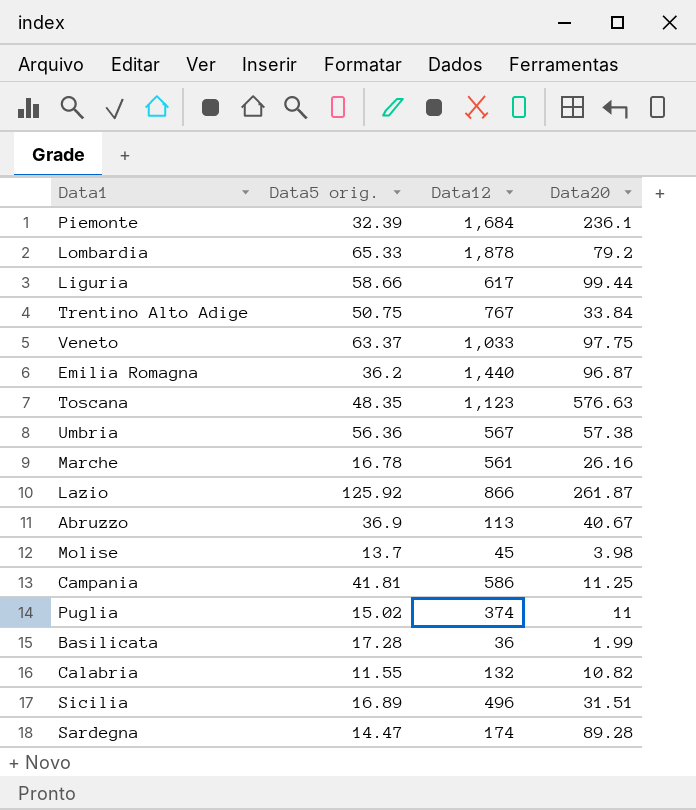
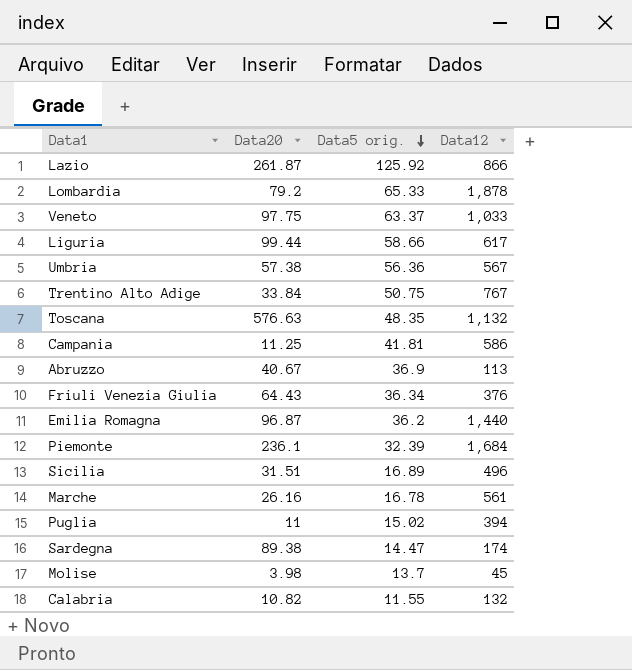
row order: none -> Data5 orig. descending
column Data20 | position: 4 -> 2
row Basilicata: 17.28 | 36 | 1.99 -> none
Toscana | Data12: 1,123 -> 1,132
row Friuli Venezia Giulia: none -> 64.43 | 36.34 | 376
Puglia | Data12: 374 -> 394
Sardegna | Data20: 89.28 -> 89.38

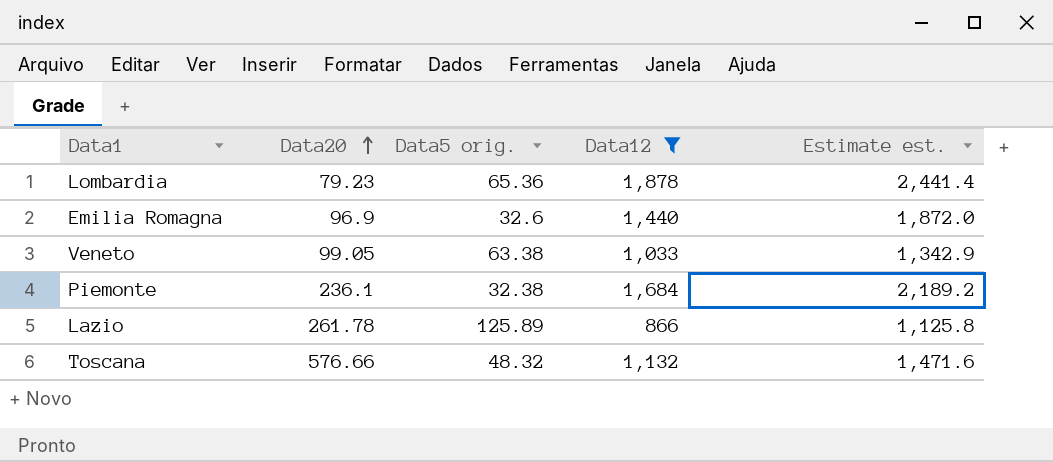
filter: none -> Data12 >= 866
row order: Data5 orig. descending -> Data20 ascending
column Estimate est. | formula: none -> [Data12] * 1.3
Lombardia | Data20: 79.2 -> 79.23
Lombardia | Data5 orig.: 65.33 -> 65.36
Emilia Romagna | Data20: 96.87 -> 96.9
Emilia Romagna | Data5 orig.: 36.2 -> 32.6
Veneto | Data20: 97.75 -> 99.05
Veneto | Data5 orig.: 63.37 -> 63.38
Piemonte | Data5 orig.: 32.39 -> 32.38
Lazio | Data20: 261.87 -> 261.78
Lazio | Data5 orig.: 125.92 -> 125.89
Toscana | Data20: 576.63 -> 576.66
Toscana | Data5 orig.: 48.35 -> 48.32

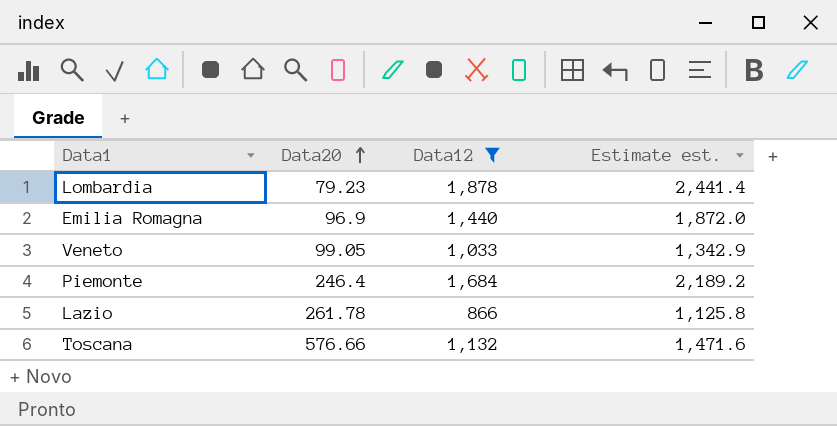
column Data5 orig. | position: 3 -> none
Piemonte | Data20: 236.1 -> 246.4

